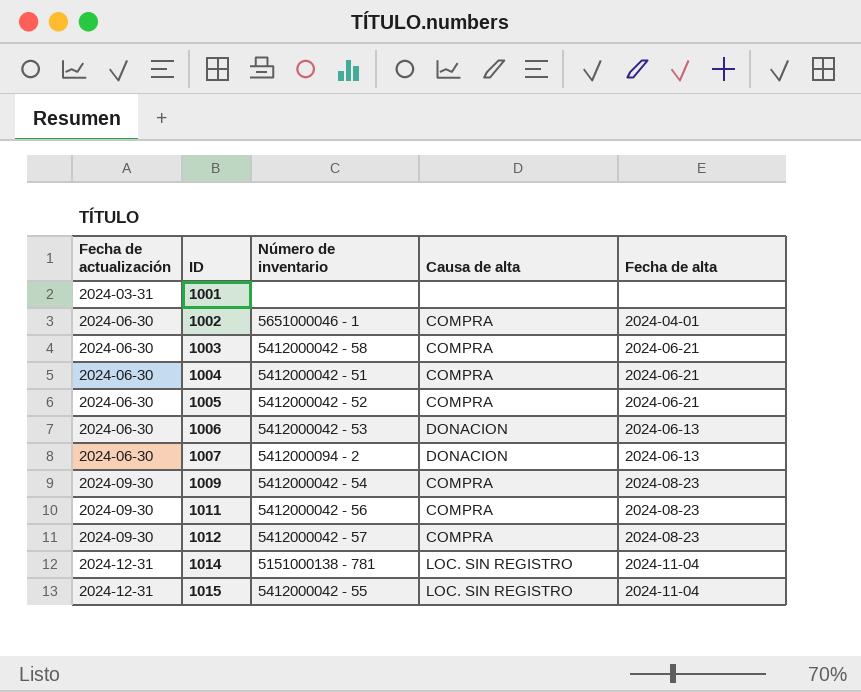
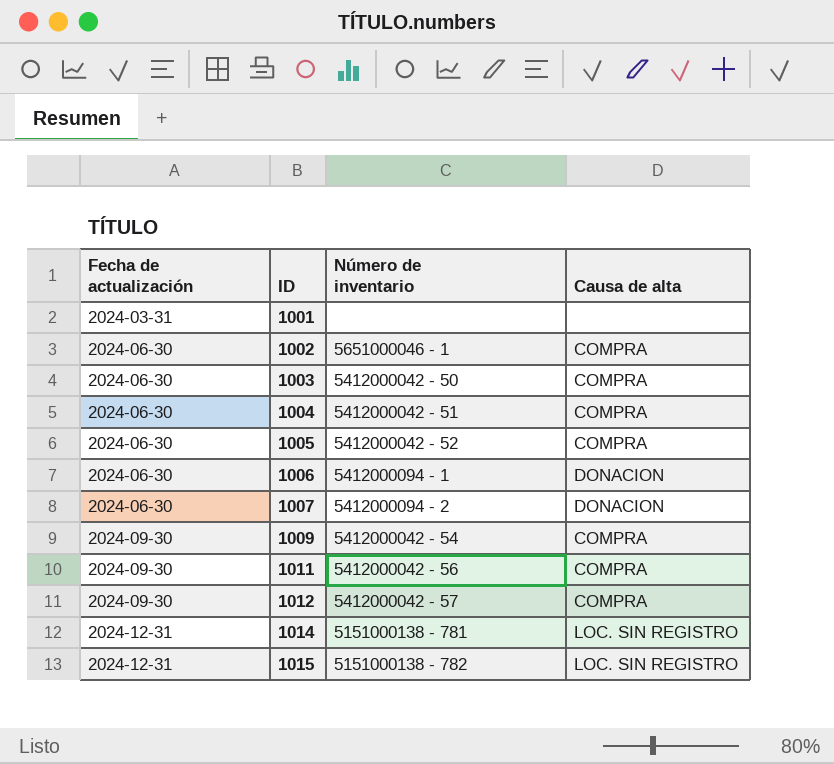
column Fecha de alta | position: 5 -> none
1003 | Número de inventario: 5412000042 - 58 -> 5412000042 - 50
1006 | Número de inventario: 5412000042 - 53 -> 5412000094 - 1
1015 | Número de inventario: 5412000042 - 55 -> 5151000138 - 782

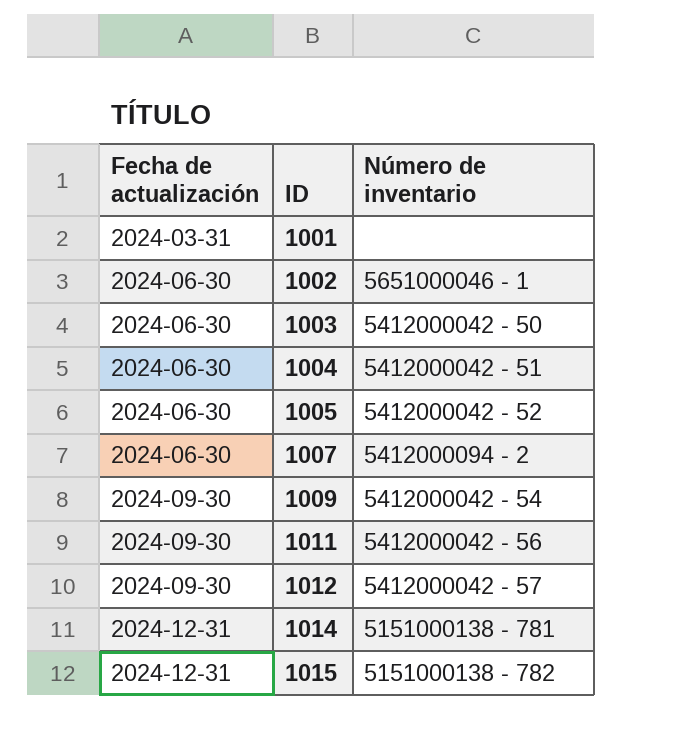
column Causa de alta | position: 4 -> none
row 1006: 2024-06-30 | 5412000094 - 1 | DONACION -> none

